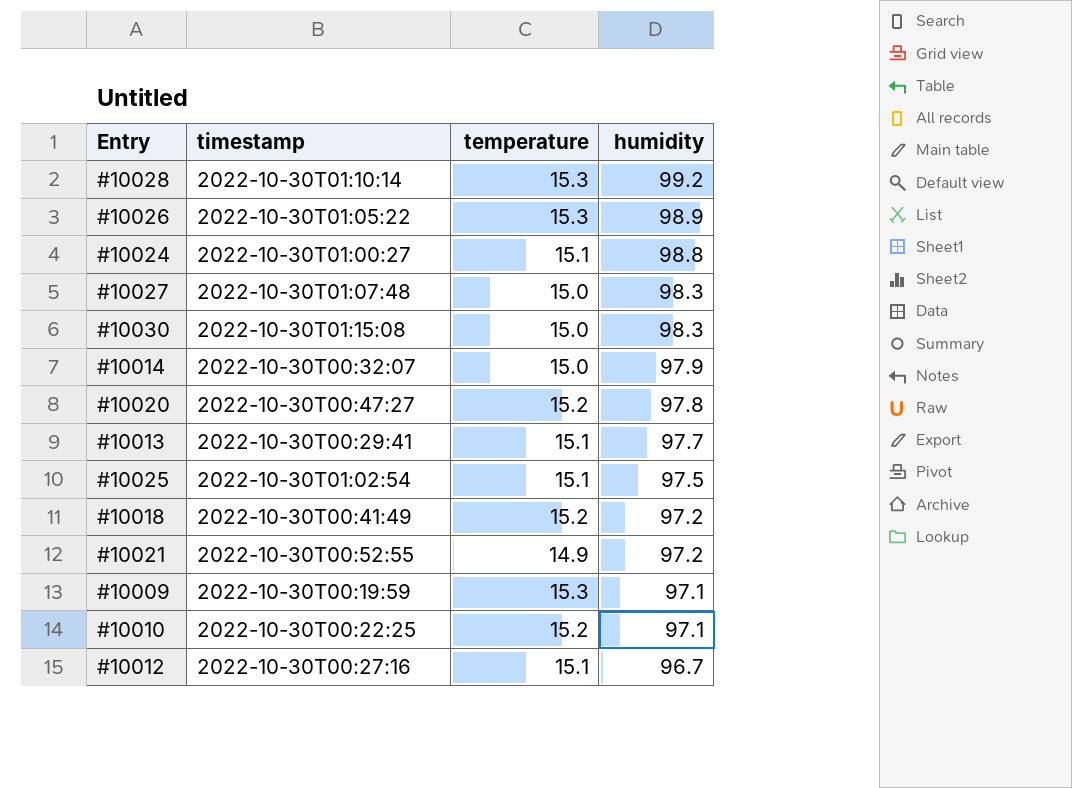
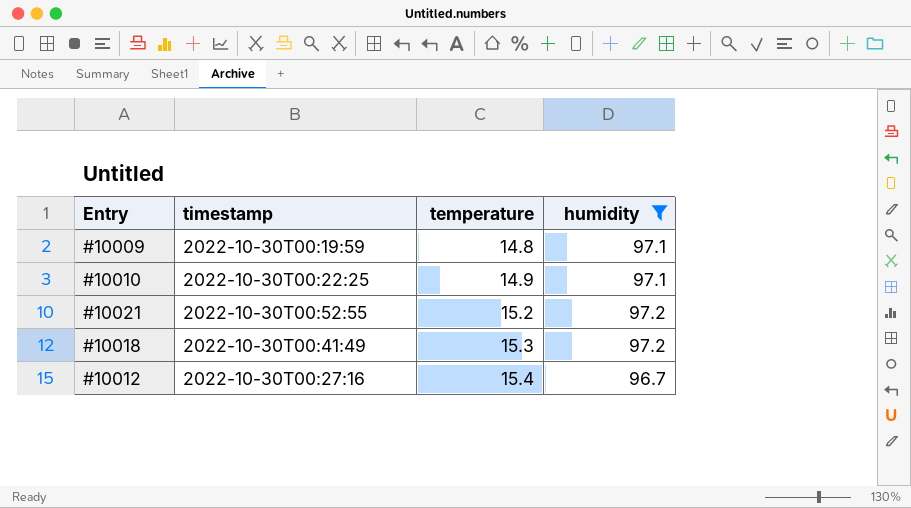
filter: none -> humidity <= 97.2
row order: humidity descending -> temperature ascending
#10009 | temperature: 15.3 -> 14.8
#10010 | temperature: 15.2 -> 14.9
#10021 | temperature: 14.9 -> 15.2
#10018 | temperature: 15.2 -> 15.3
#10012 | temperature: 15.1 -> 15.4

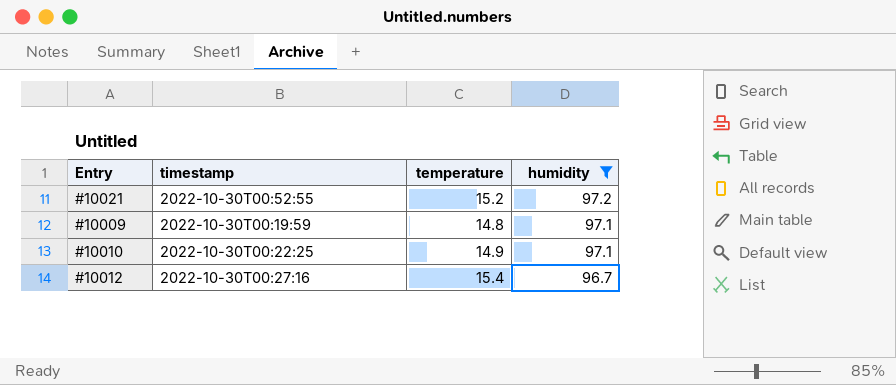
row order: temperature ascending -> humidity descending
row #10018: 2022-10-30T00:41:49 | 15.3 | 97.2 -> none

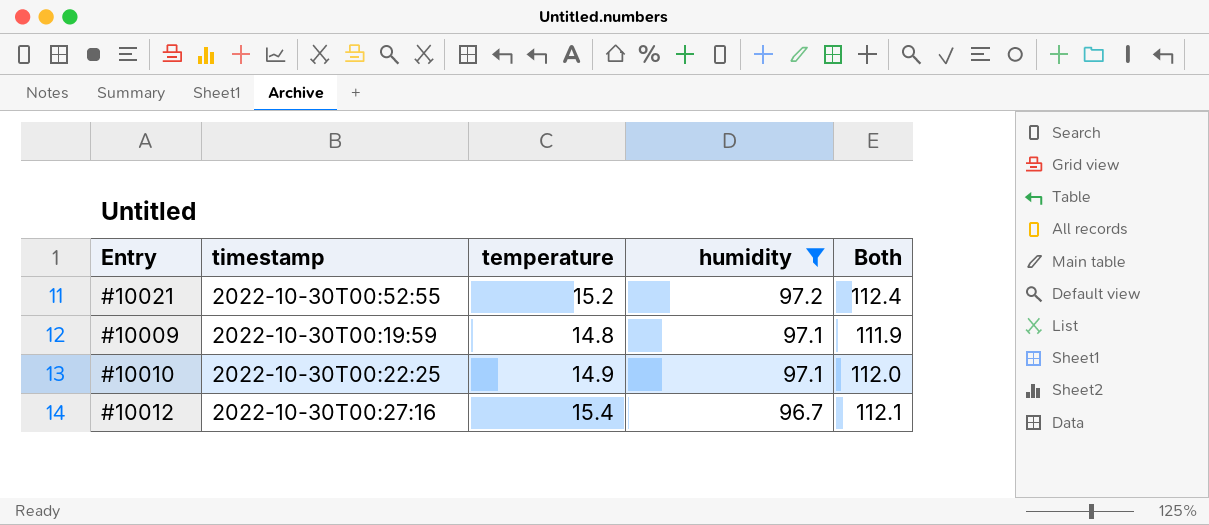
column Both | formula: none -> [temperature] + [humidity]

